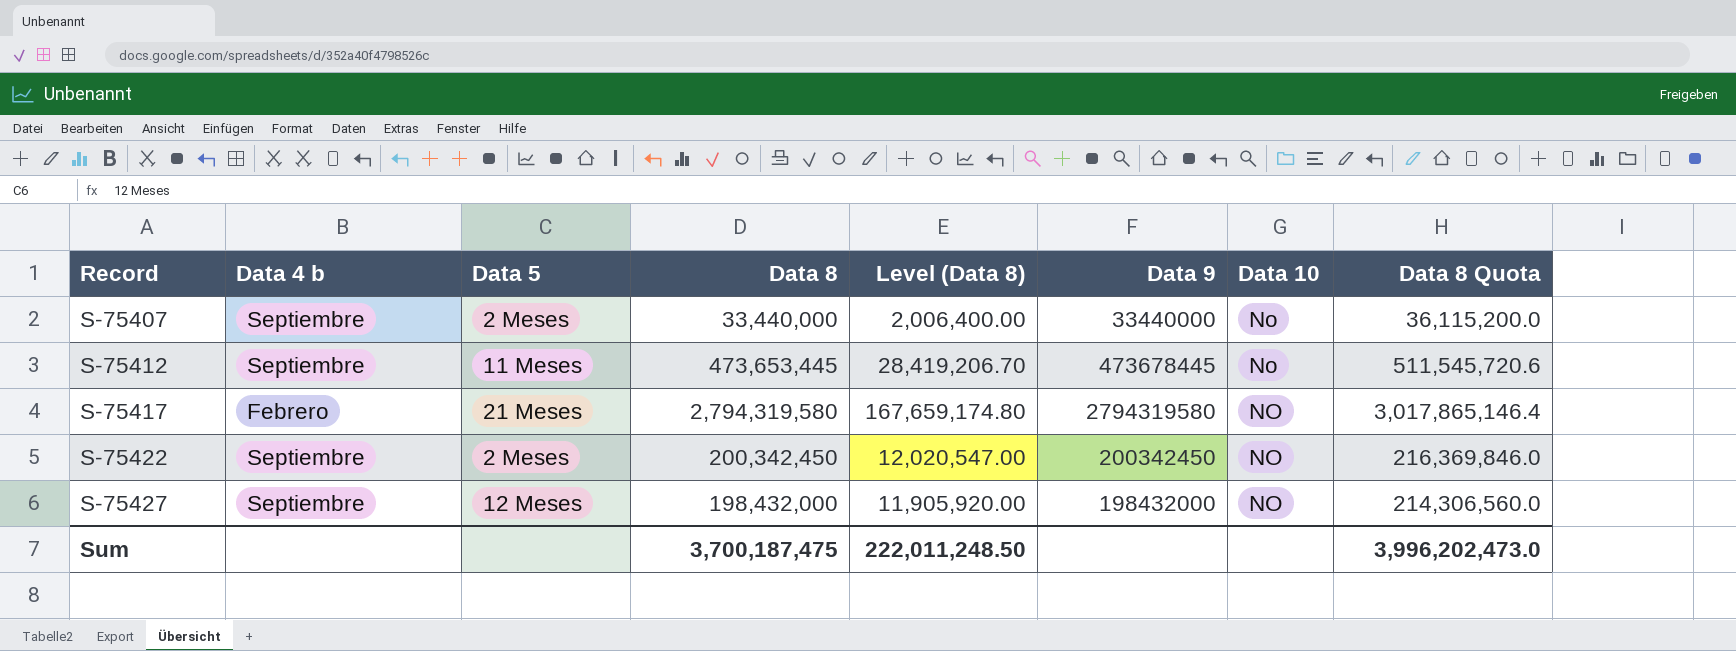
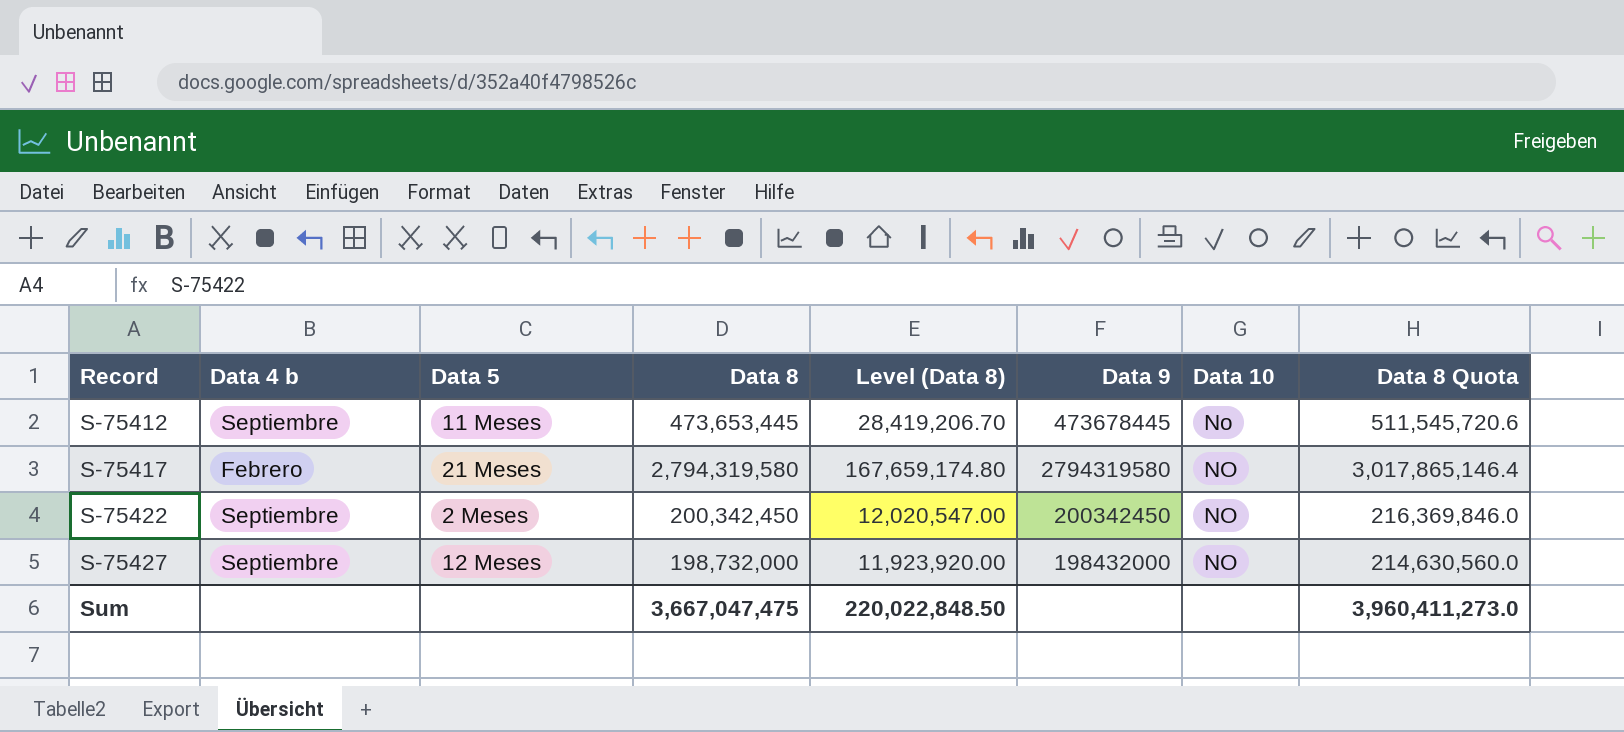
row S-75407: Septiembre | 2 Meses | 33,440,000 | 2,006,400.00 | 33440000 | No | 36,115,200.0 -> none
S-75427 | Data 8: 198,432,000 -> 198,732,000
S-75427 | Level (Data 8): 11,905,920.00 -> 11,923,920.00
S-75427 | Data 8 Quota: 214,306,560.0 -> 214,630,560.0
Sum | Data 8: 3,700,187,475 -> 3,667,047,475
Sum | Level (Data 8): 222,011,248.50 -> 220,022,848.50
Sum | Data 8 Quota: 3,996,202,473.0 -> 3,960,411,273.0

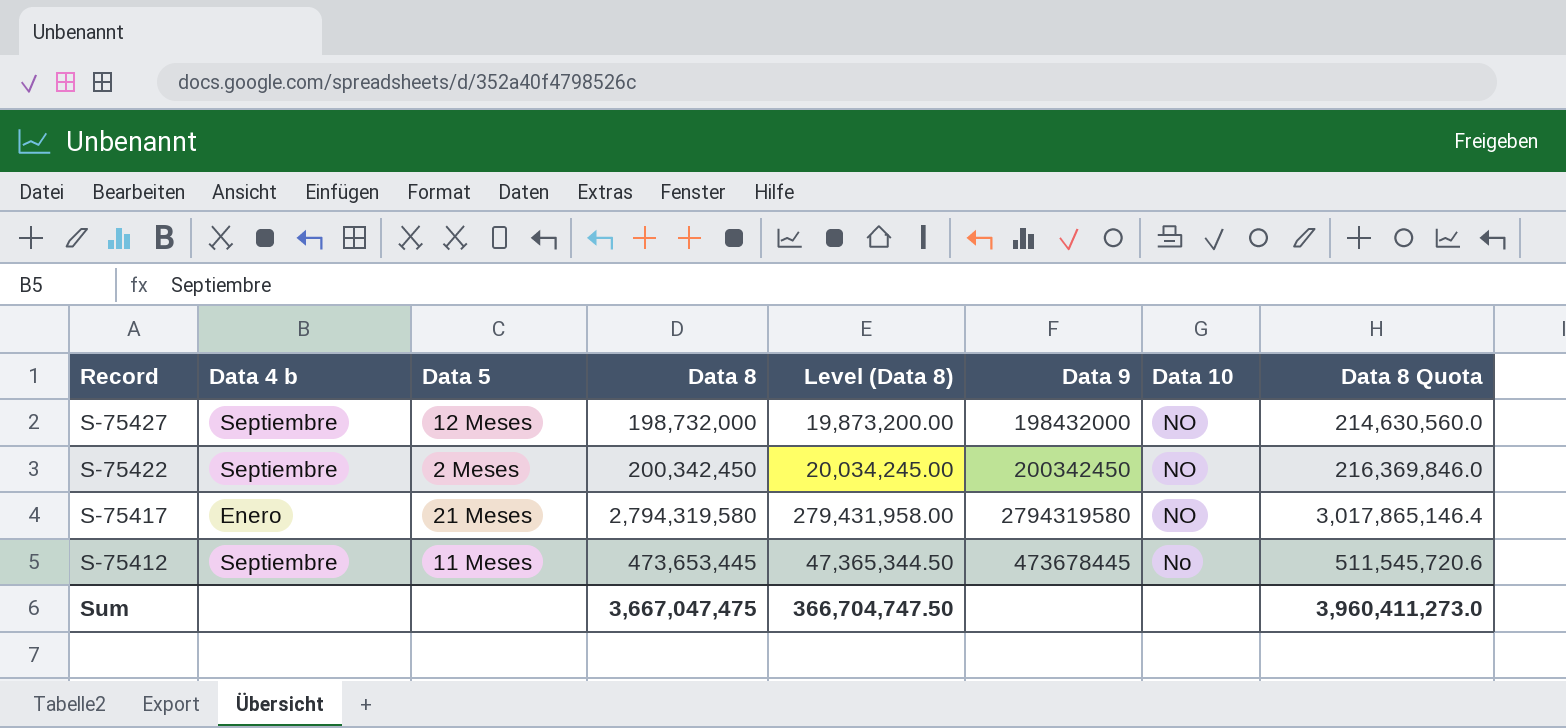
row order: Record ascending -> Record descending
column Level (Data 8) | formula: [Data 8] * 0.06 -> [Data 8] * 0.1
S-75417 | Data 4 b: Febrero -> Enero
Sum | Level (Data 8): 220,022,848.50 -> 366,704,747.50

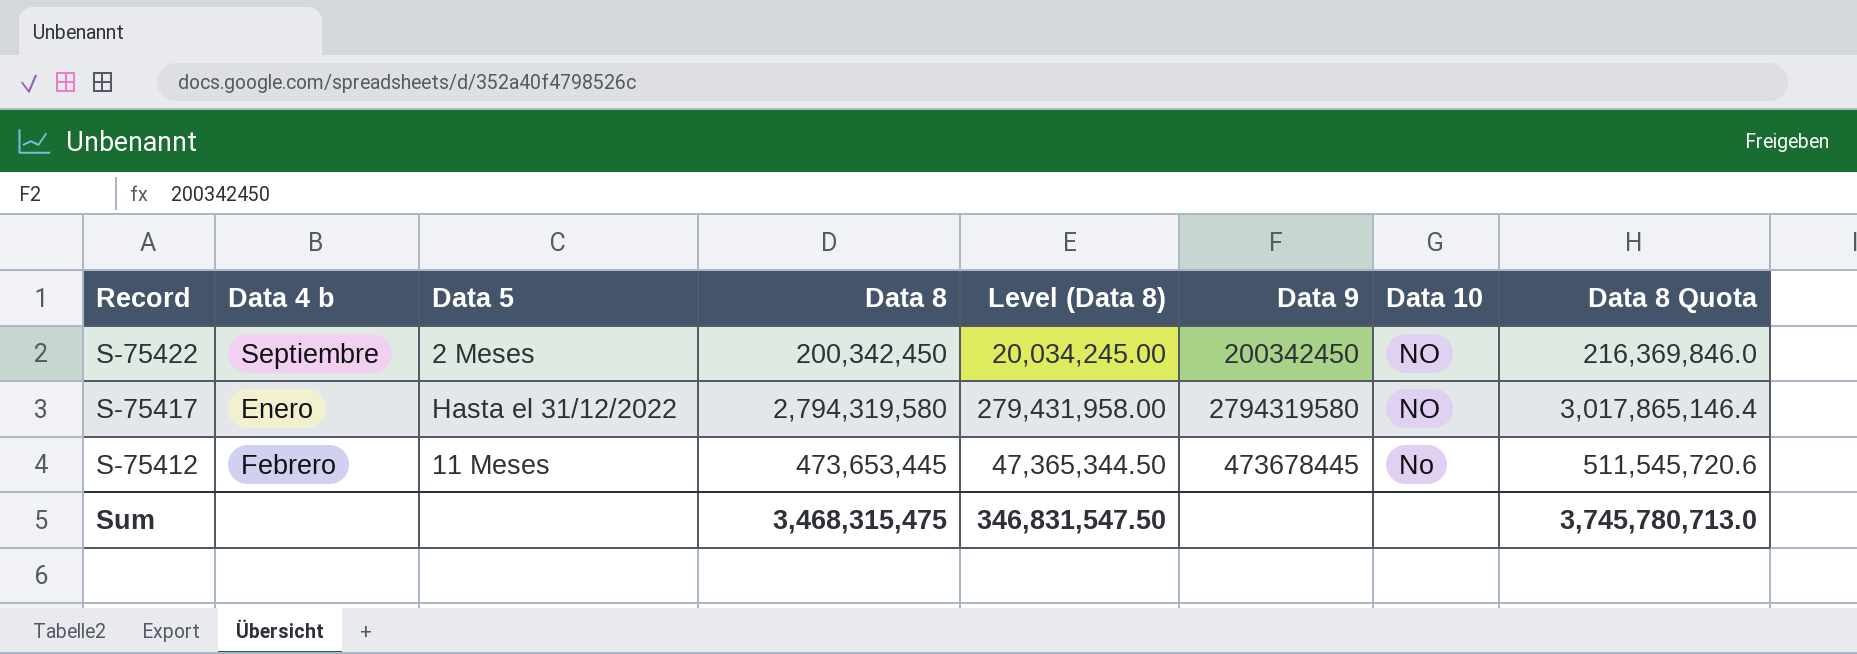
row S-75427: Septiembre | 12 Meses | 198,732,000 | 19,873,200.00 | 198432000 | NO | 214,630,560.0 -> none
S-75417 | Data 5: 21 Meses -> Hasta el 31/12/2022
S-75412 | Data 4 b: Septiembre -> Febrero
Sum | Data 8: 3,667,047,475 -> 3,468,315,475
Sum | Level (Data 8): 366,704,747.50 -> 346,831,547.50
Sum | Data 8 Quota: 3,960,411,273.0 -> 3,745,780,713.0

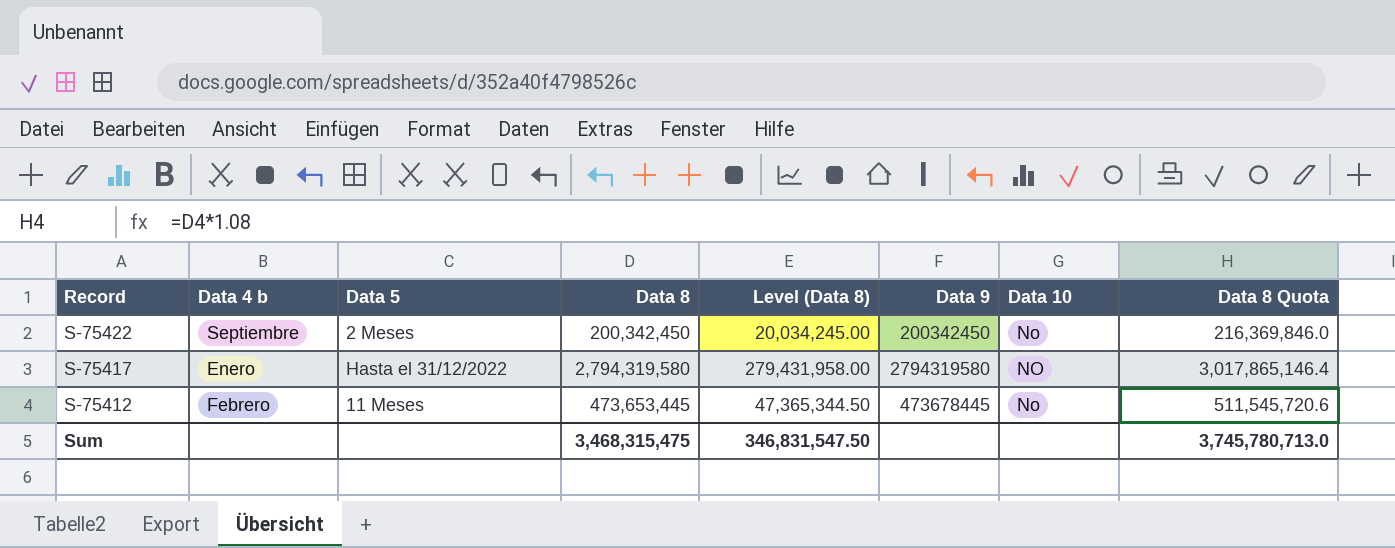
S-75422 | Data 10: NO -> No

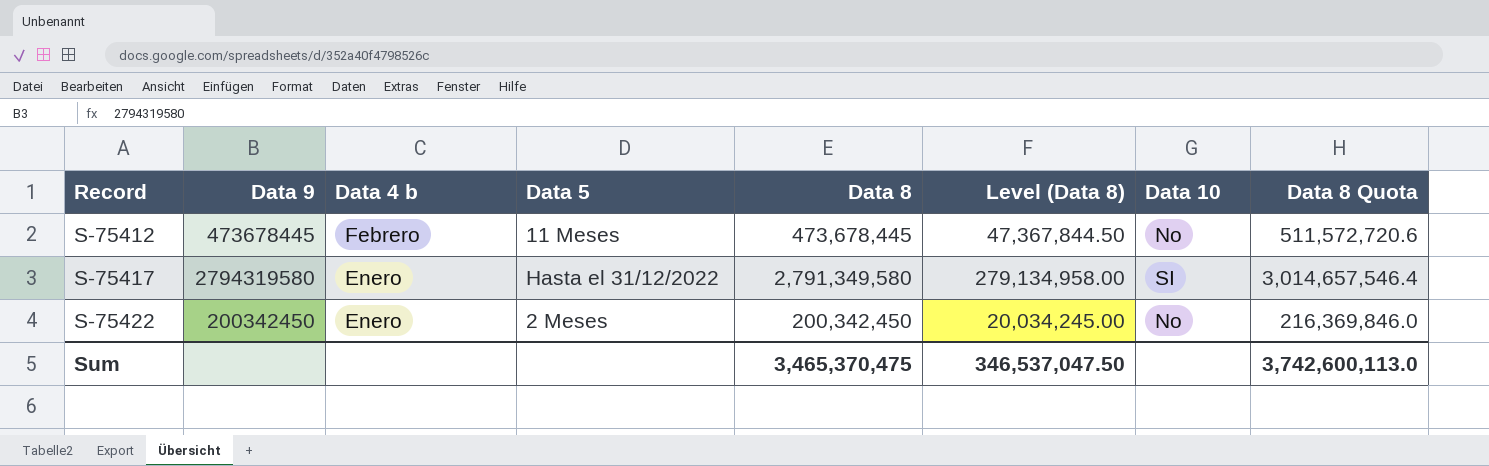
row order: Record descending -> Record ascending
column Data 9 | position: 6 -> 2
S-75412 | Data 8: 473,653,445 -> 473,678,445
S-75412 | Level (Data 8): 47,365,344.50 -> 47,367,844.50
S-75412 | Data 8 Quota: 511,545,720.6 -> 511,572,720.6
S-75417 | Data 8: 2,794,319,580 -> 2,791,349,580
S-75417 | Level (Data 8): 279,431,958.00 -> 279,134,958.00
S-75417 | Data 10: NO -> SI
S-75417 | Data 8 Quota: 3,017,865,146.4 -> 3,014,657,546.4
S-75422 | Data 4 b: Septiembre -> Enero
Sum | Data 8: 3,468,315,475 -> 3,465,370,475
Sum | Level (Data 8): 346,831,547.50 -> 346,537,047.50
Sum | Data 8 Quota: 3,745,780,713.0 -> 3,742,600,113.0

